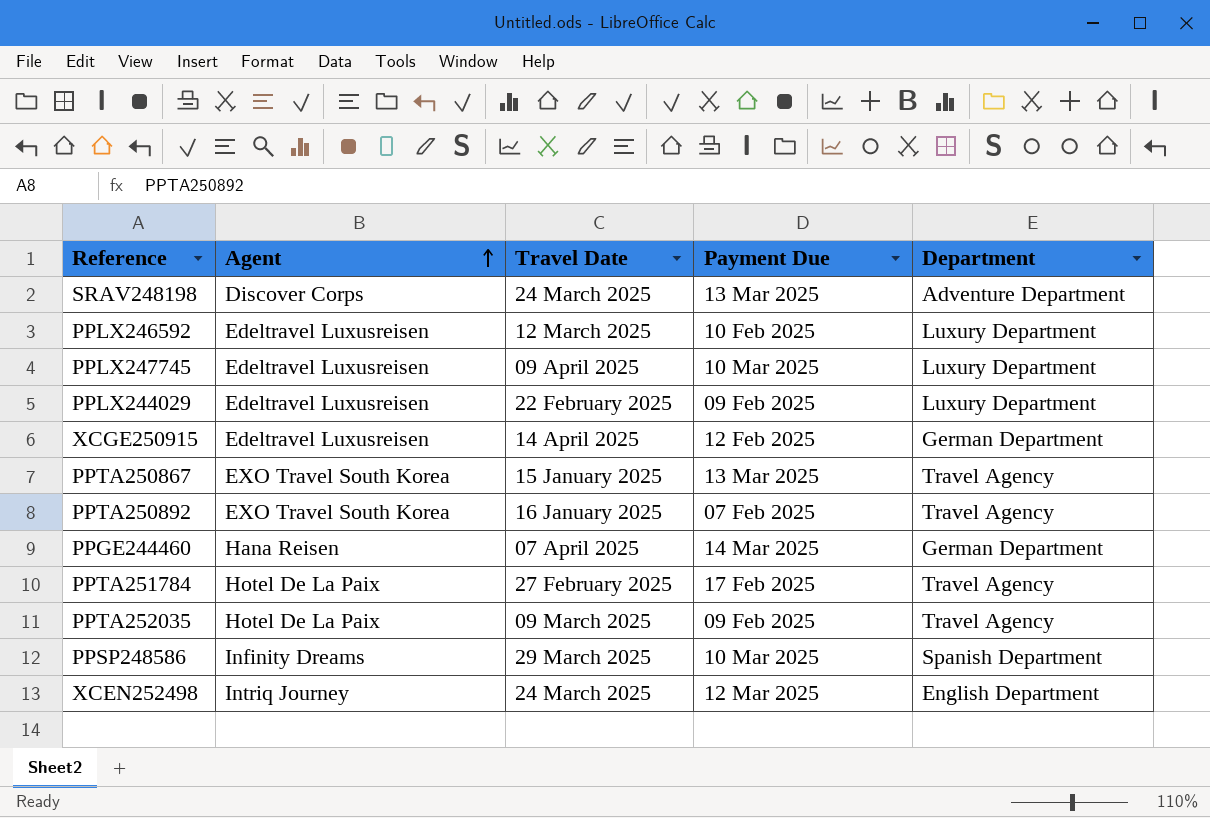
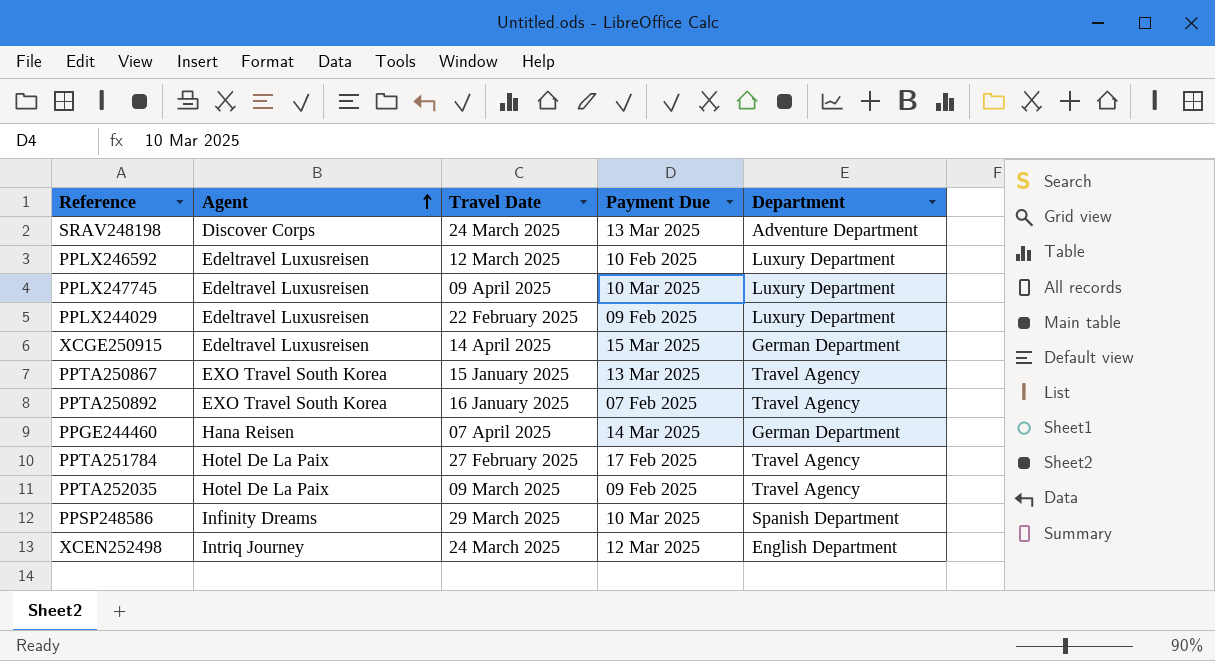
XCGE250915 | Payment Due: 12 Feb 2025 -> 15 Mar 2025

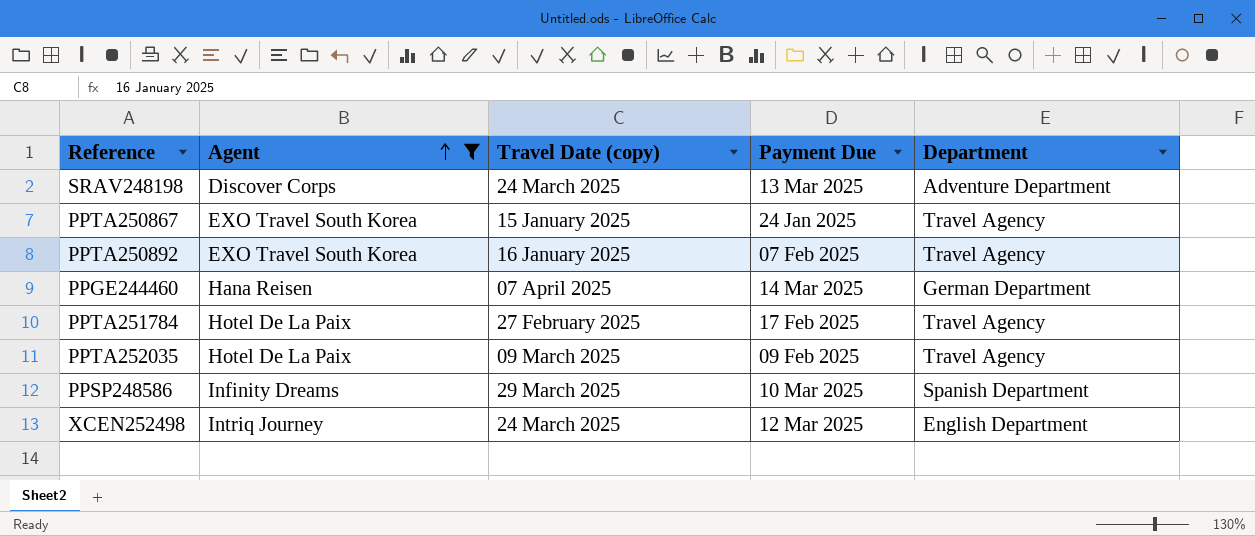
filter: none -> Agent != Edeltravel Luxusreisen
column name: Travel Date -> Travel Date (copy)
PPTA250867 | Payment Due: 13 Mar 2025 -> 24 Jan 2025

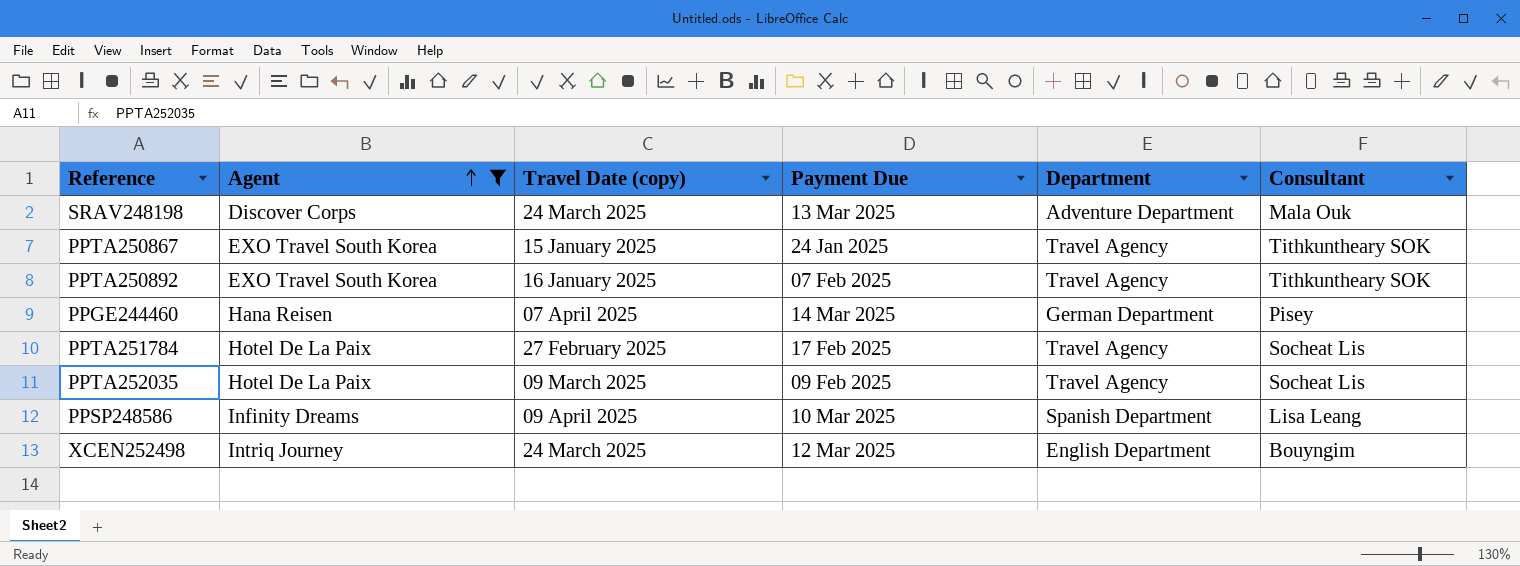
column Consultant | position: none -> 6
PPSP248586 | Travel Date (copy): 29 March 2025 -> 09 April 2025

